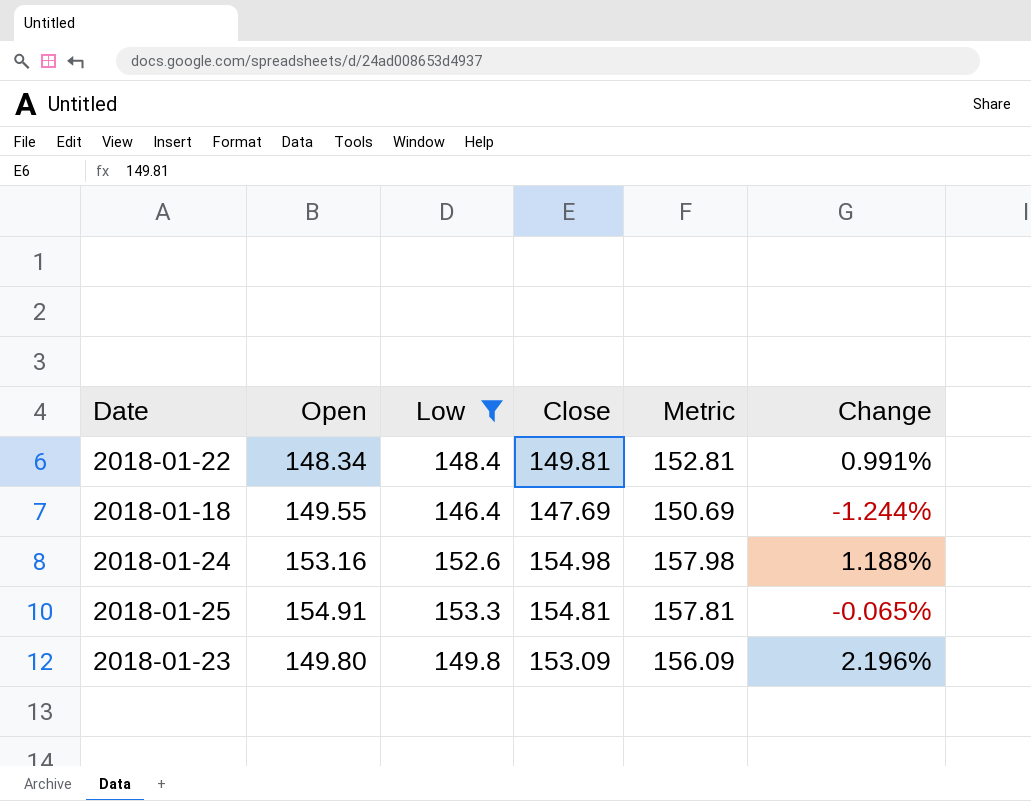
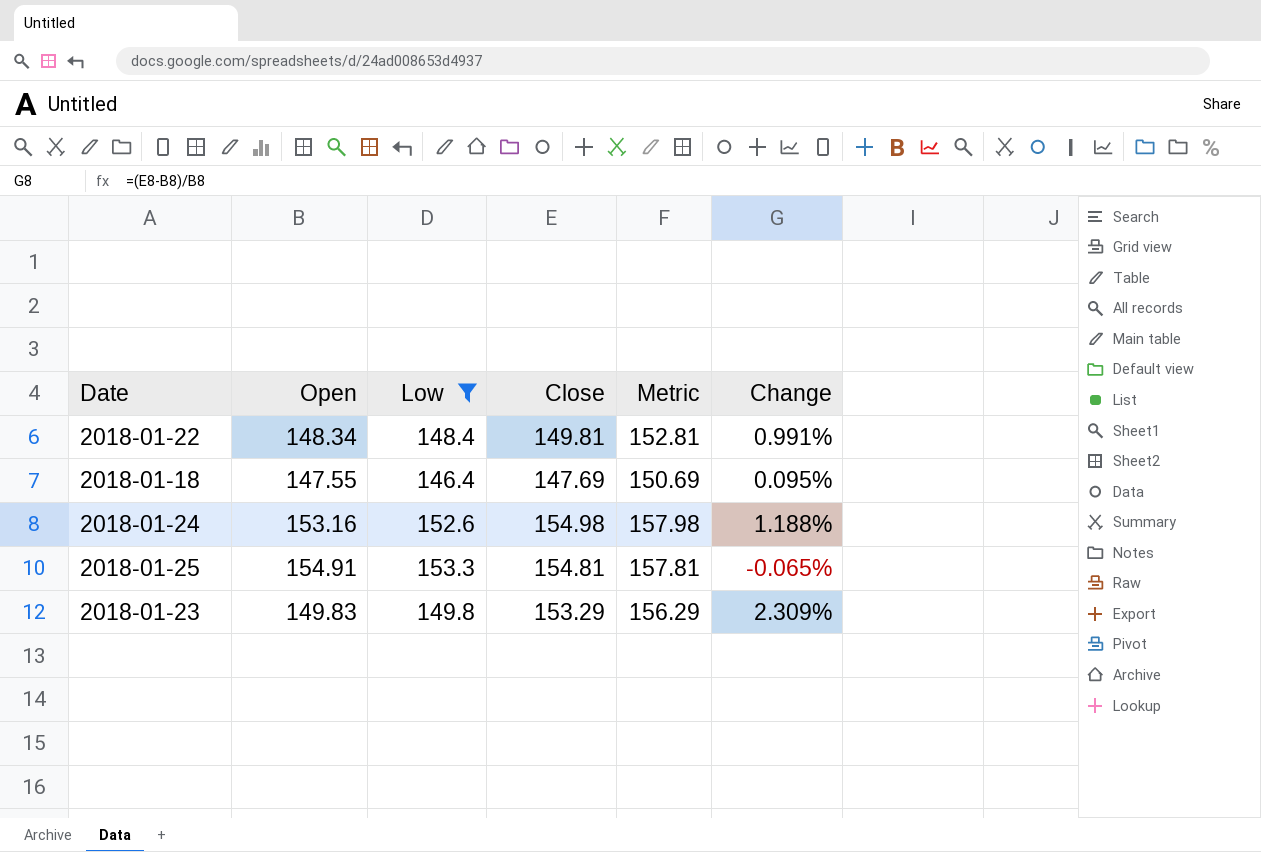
2018-01-18 | Open: 149.55 -> 147.55
2018-01-18 | Change: -1.244% -> 0.095%
2018-01-23 | Open: 149.80 -> 149.83
2018-01-23 | Close: 153.09 -> 153.29
2018-01-23 | Metric: 156.09 -> 156.29
2018-01-23 | Change: 2.196% -> 2.309%

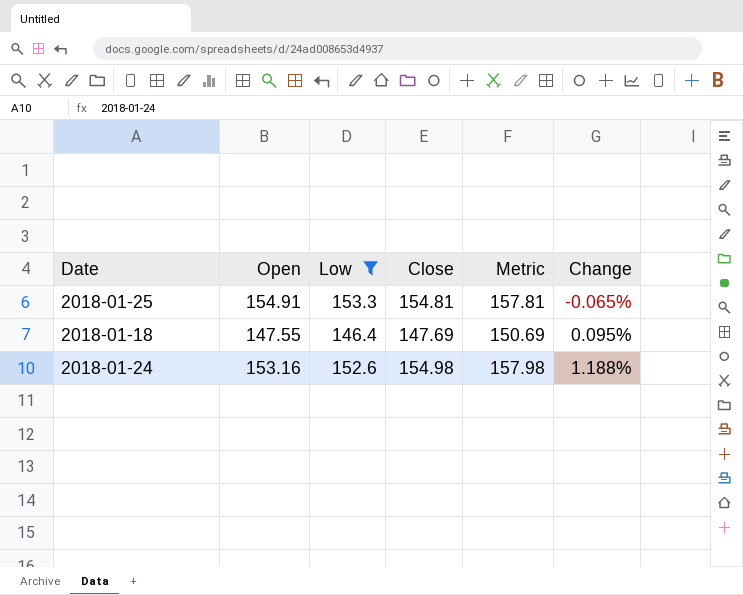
row order: none -> Change ascending
row 2018-01-22: 148.34 | 148.4 | 149.81 | 152.81 | 0.991% -> none
row 2018-01-23: 149.83 | 149.8 | 153.29 | 156.29 | 2.309% -> none

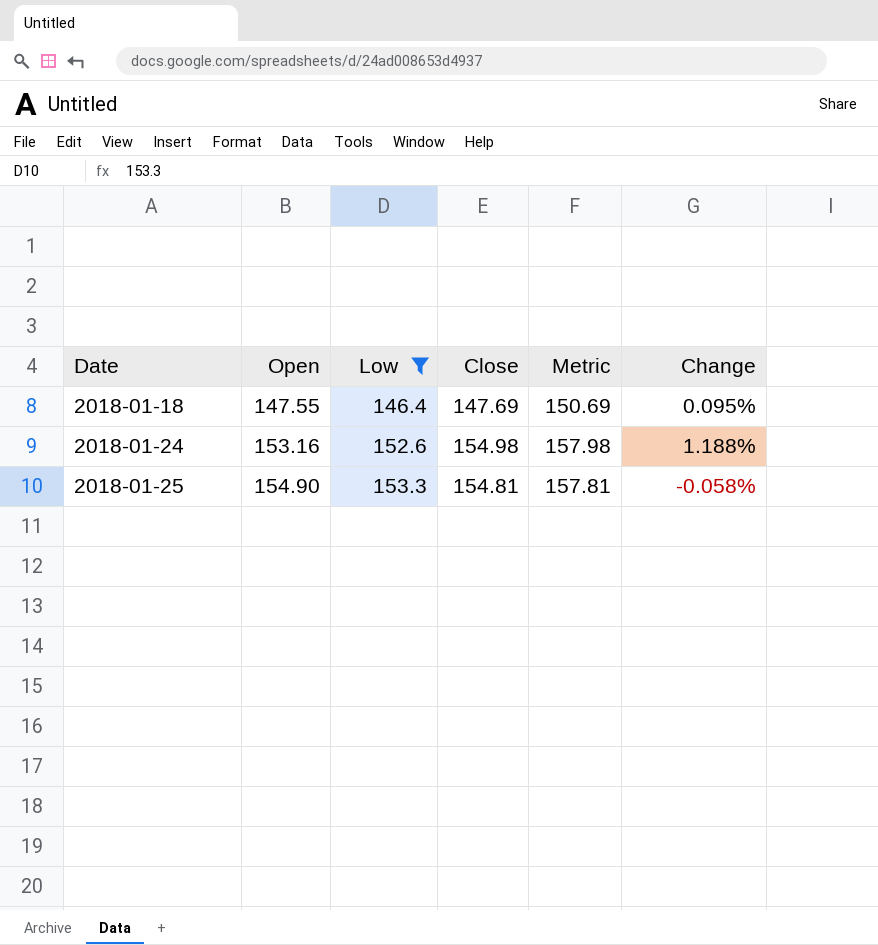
row order: Change ascending -> Date ascending
2018-01-25 | Open: 154.91 -> 154.90
2018-01-25 | Change: -0.065% -> -0.058%

